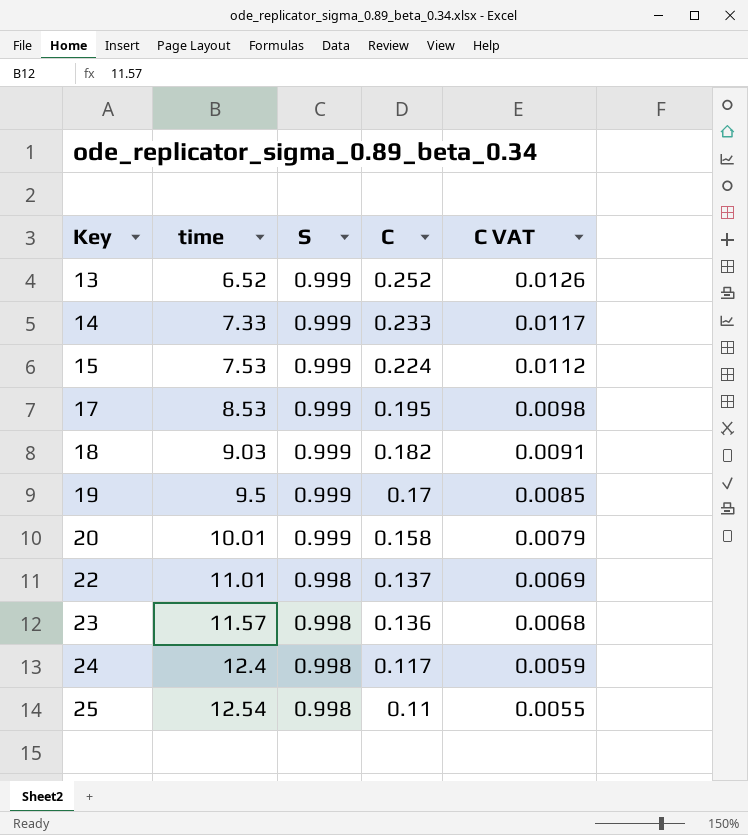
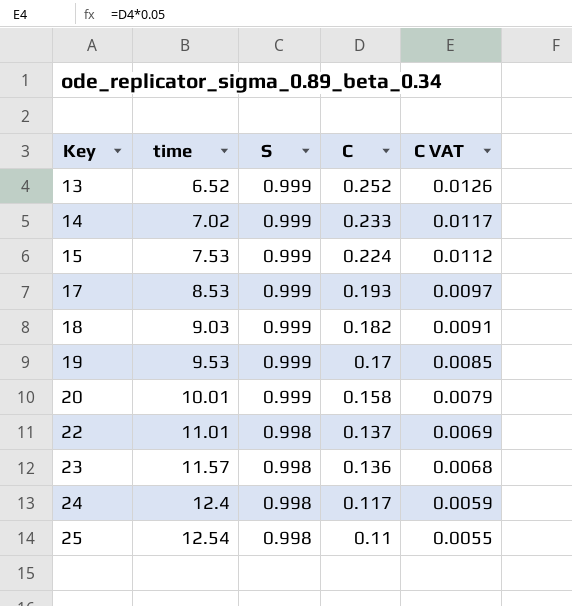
14 | time: 7.33 -> 7.02
17 | C: 0.195 -> 0.193
17 | C VAT: 0.0098 -> 0.0097
19 | time: 9.5 -> 9.53

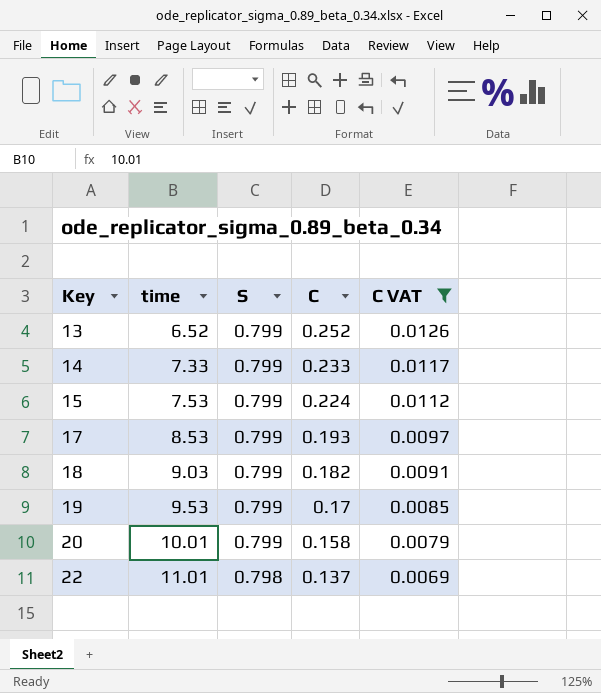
filter: none -> C VAT >= 0.0069
13 | S: 0.999 -> 0.799
14 | time: 7.02 -> 7.33
14 | S: 0.999 -> 0.799
15 | S: 0.999 -> 0.799
17 | S: 0.999 -> 0.799
18 | S: 0.999 -> 0.799
19 | S: 0.999 -> 0.799
20 | S: 0.999 -> 0.799
22 | S: 0.998 -> 0.798

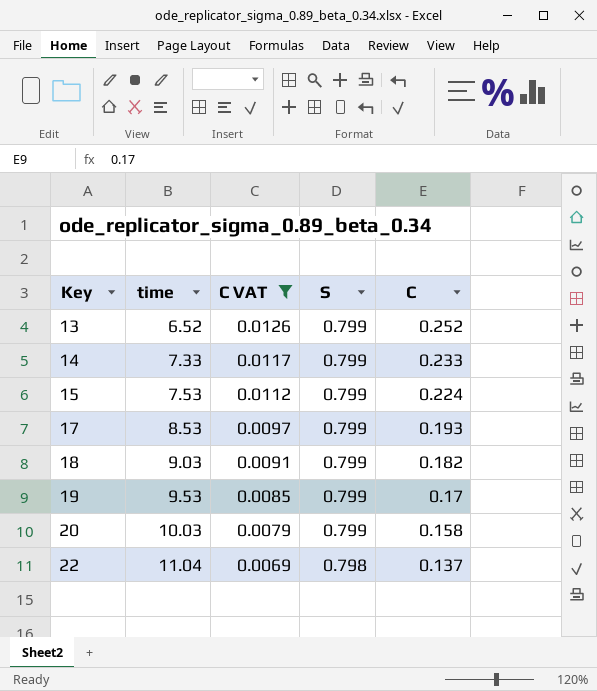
column C VAT | position: 5 -> 3
20 | time: 10.01 -> 10.03
22 | time: 11.01 -> 11.04

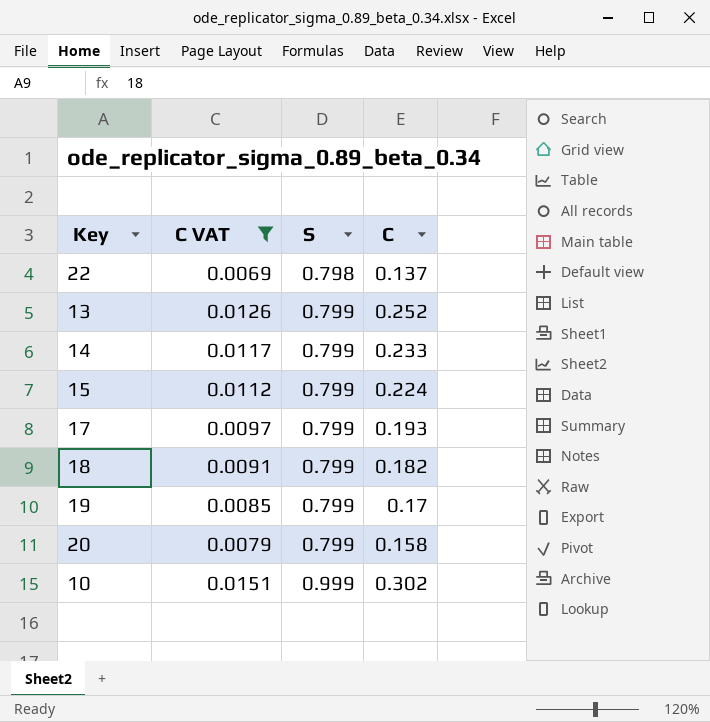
row order: Key ascending -> S ascending
column time | position: 2 -> none
row 10: none -> 0.0151 | 0.999 | 0.302

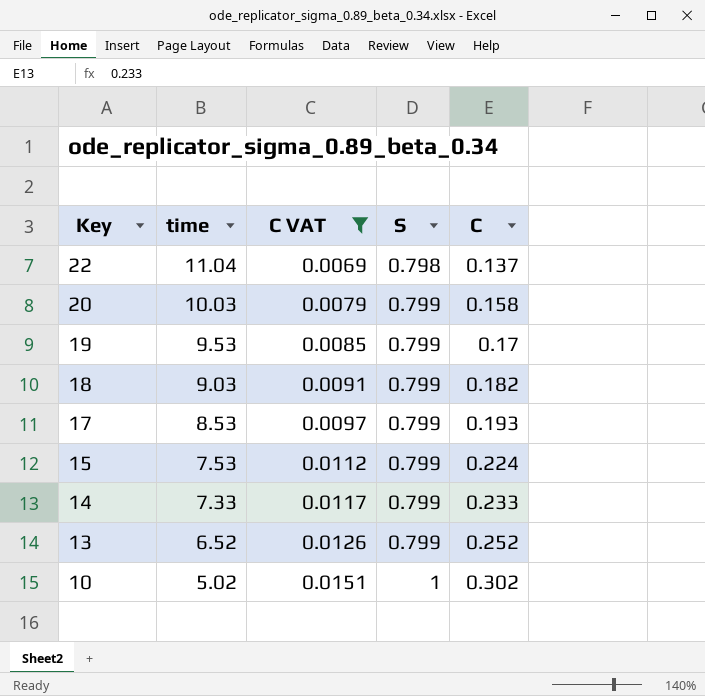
row order: S ascending -> Key descending
column time | position: none -> 2
10 | S: 0.999 -> 1

